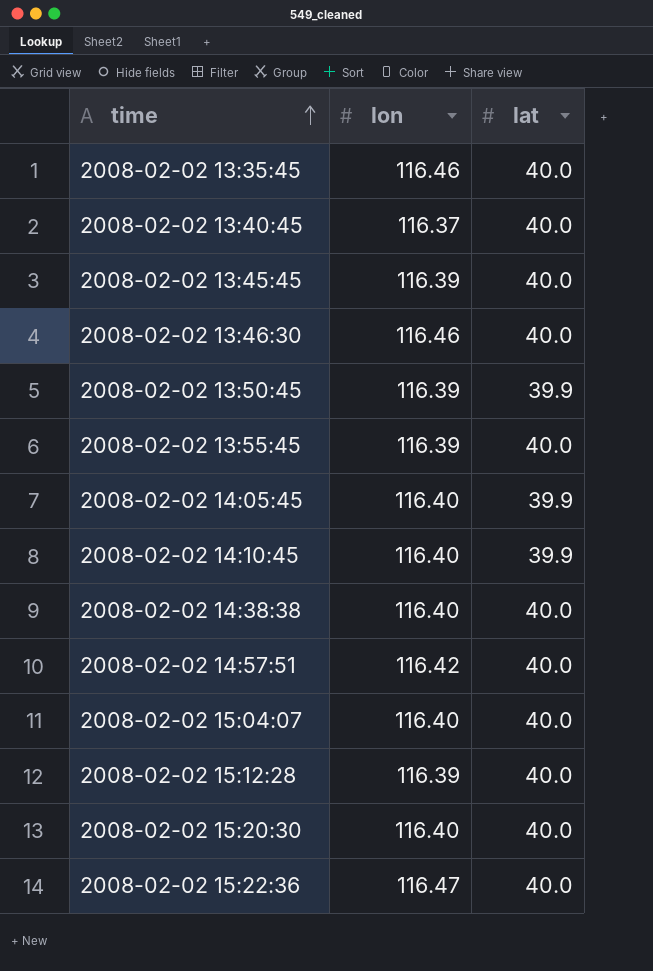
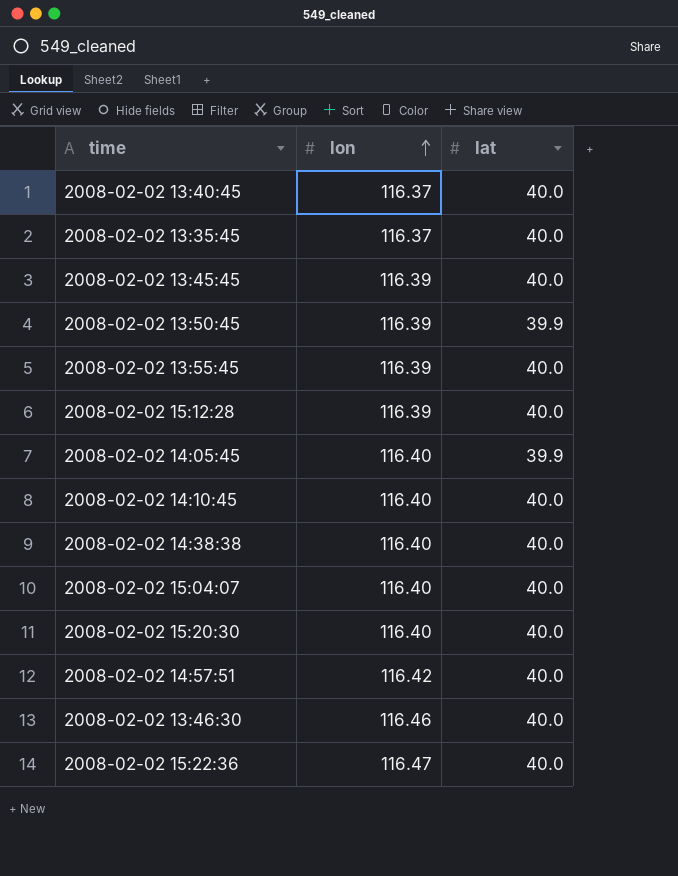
row order: time ascending -> lon ascending
2008-02-02 13:35:45 | lon: 116.46 -> 116.37
2008-02-02 14:10:45 | lat: 39.9 -> 40.0

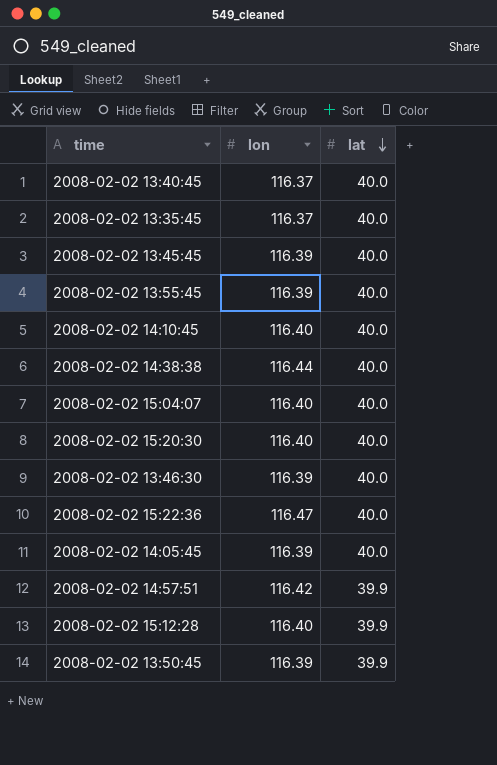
row order: lon ascending -> lat descending
2008-02-02 14:38:38 | lon: 116.40 -> 116.44
2008-02-02 13:46:30 | lon: 116.46 -> 116.39
2008-02-02 14:05:45 | lon: 116.40 -> 116.39
2008-02-02 14:05:45 | lat: 39.9 -> 40.0
2008-02-02 14:57:51 | lat: 40.0 -> 39.9
2008-02-02 15:12:28 | lon: 116.39 -> 116.40
2008-02-02 15:12:28 | lat: 40.0 -> 39.9

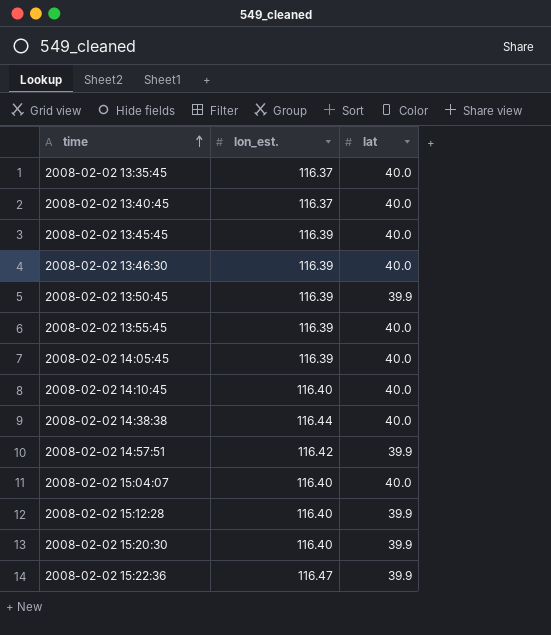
row order: lat descending -> time ascending
column name: lon -> lon_est.
2008-02-02 15:20:30 | lat: 40.0 -> 39.9
2008-02-02 15:22:36 | lat: 40.0 -> 39.9

